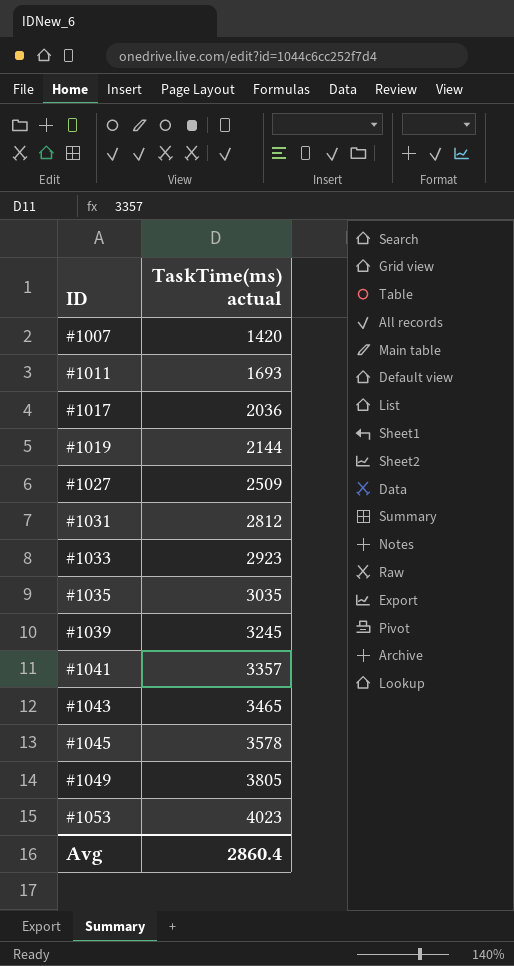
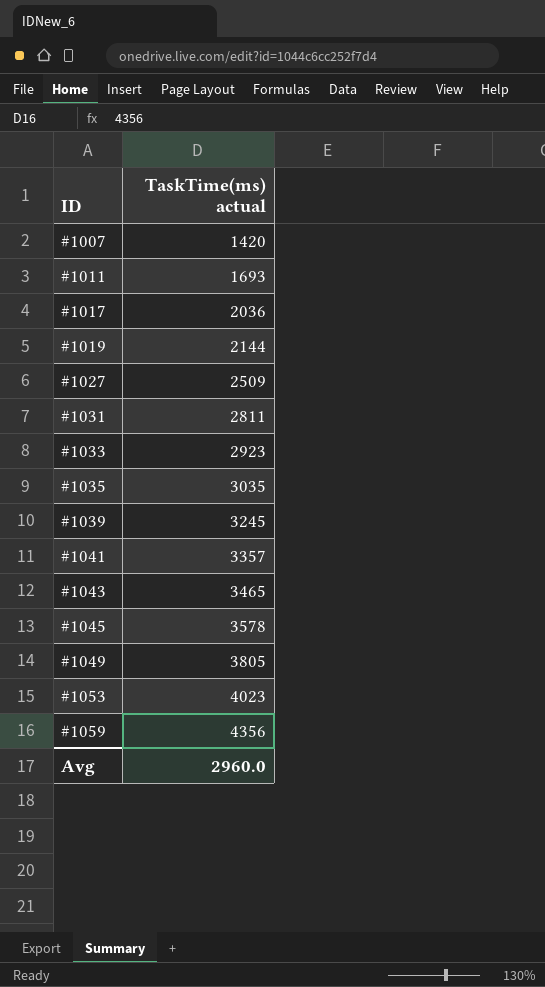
#1031 | TaskTime(ms) actual: 2812 -> 2811
row #1059: none -> 4356
Avg | TaskTime(ms) actual: 2860.4 -> 2960.0

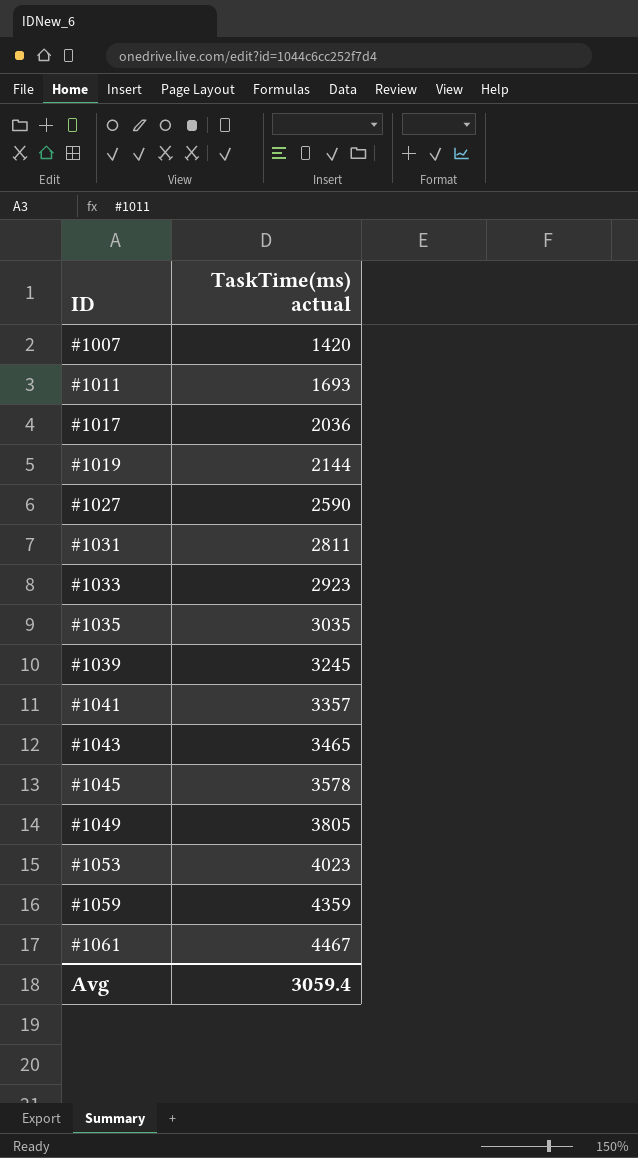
#1027 | TaskTime(ms) actual: 2509 -> 2590
#1059 | TaskTime(ms) actual: 4356 -> 4359
row #1061: none -> 4467
Avg | TaskTime(ms) actual: 2960.0 -> 3059.4

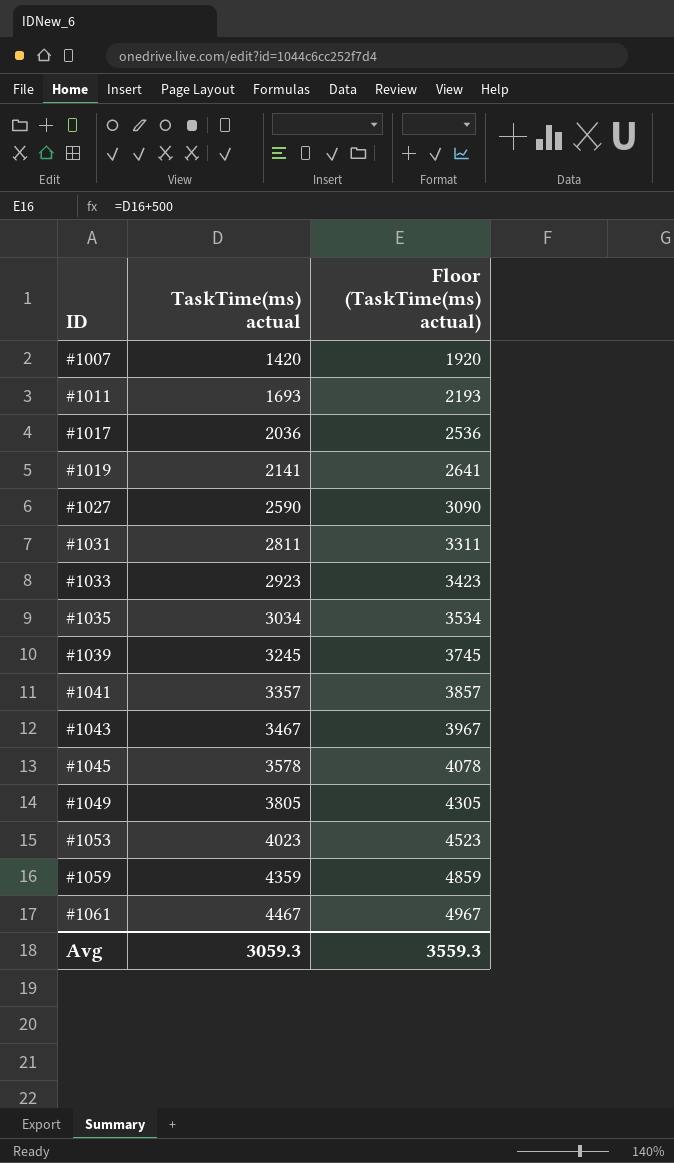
column Floor (TaskTime(ms) actual) | formula: none -> [TaskTime(ms) actual] + 500
#1019 | TaskTime(ms) actual: 2144 -> 2141
#1035 | TaskTime(ms) actual: 3035 -> 3034
#1043 | TaskTime(ms) actual: 3465 -> 3467
Avg | TaskTime(ms) actual: 3059.4 -> 3059.3

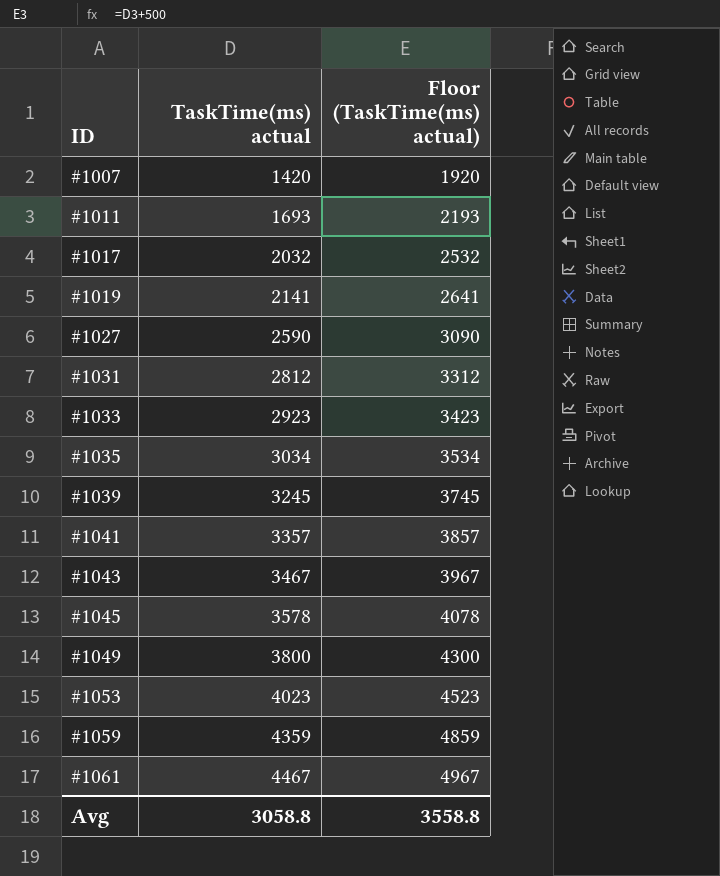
#1017 | TaskTime(ms) actual: 2036 -> 2032
#1017 | Floor (TaskTime(ms) actual): 2536 -> 2532
#1031 | TaskTime(ms) actual: 2811 -> 2812
#1031 | Floor (TaskTime(ms) actual): 3311 -> 3312
#1049 | TaskTime(ms) actual: 3805 -> 3800
#1049 | Floor (TaskTime(ms) actual): 4305 -> 4300
Avg | TaskTime(ms) actual: 3059.3 -> 3058.8
Avg | Floor (TaskTime(ms) actual): 3559.3 -> 3558.8

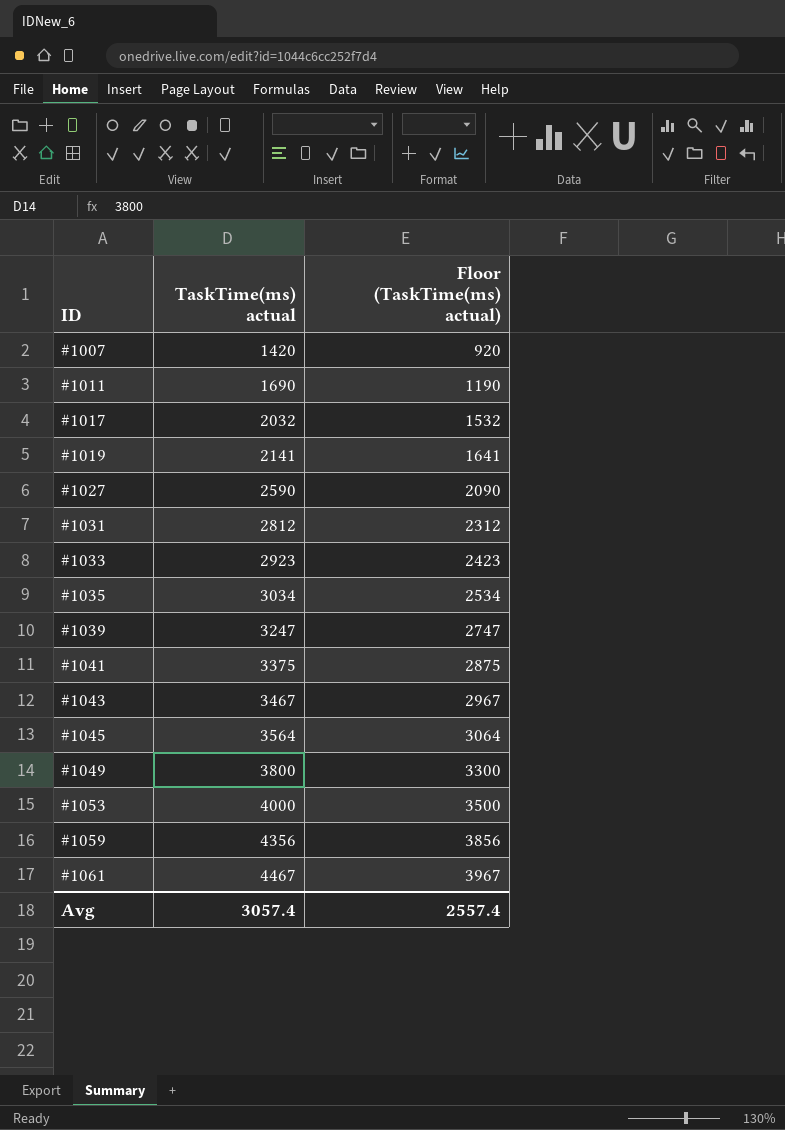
column Floor (TaskTime(ms) actual) | formula: [TaskTime(ms) actual] + 500 -> [TaskTime(ms) actual] - 500
#1011 | TaskTime(ms) actual: 1693 -> 1690
#1039 | TaskTime(ms) actual: 3245 -> 3247
#1041 | TaskTime(ms) actual: 3357 -> 3375
#1045 | TaskTime(ms) actual: 3578 -> 3564
#1053 | TaskTime(ms) actual: 4023 -> 4000
#1059 | TaskTime(ms) actual: 4359 -> 4356
Avg | TaskTime(ms) actual: 3058.8 -> 3057.4
Avg | Floor (TaskTime(ms) actual): 3558.8 -> 2557.4

